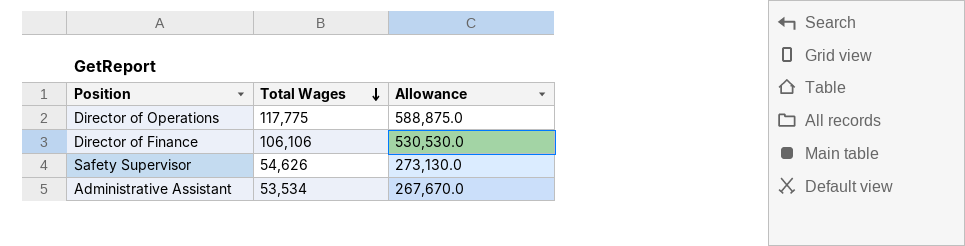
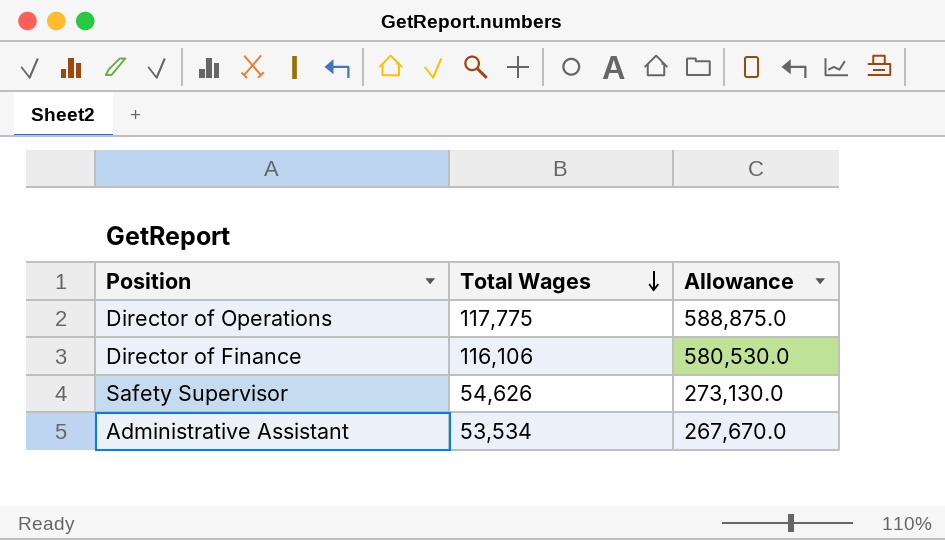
Director of Finance | Total Wages: 106,106 -> 116,106
Director of Finance | Allowance: 530,530.0 -> 580,530.0

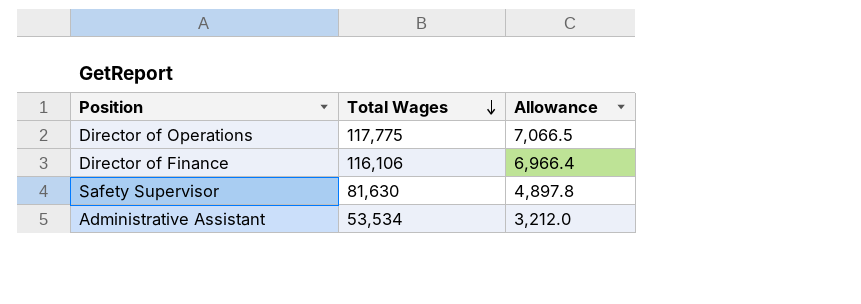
column Allowance | formula: [Total Wages] * 5 -> [Total Wages] * 0.06
Safety Supervisor | Total Wages: 54,626 -> 81,630

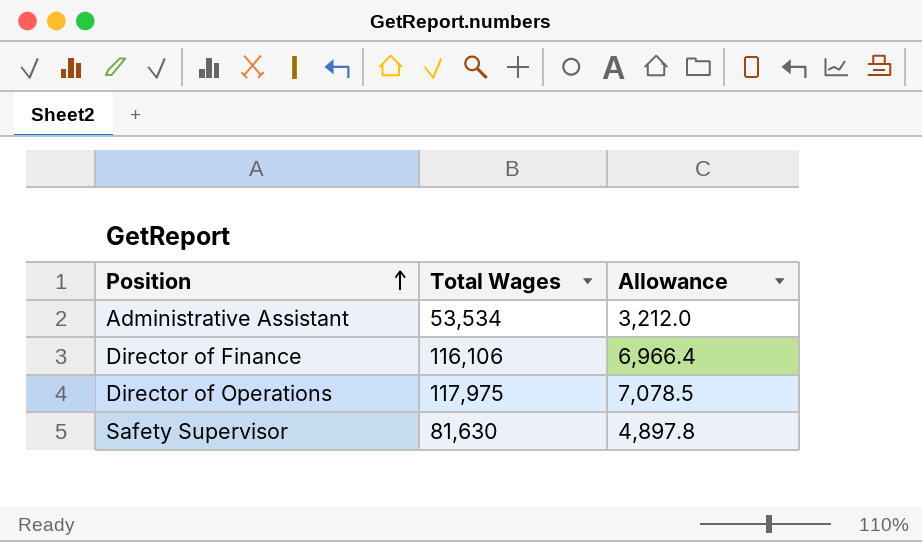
row order: Total Wages descending -> Position ascending
Director of Operations | Total Wages: 117,775 -> 117,975
Director of Operations | Allowance: 7,066.5 -> 7,078.5

